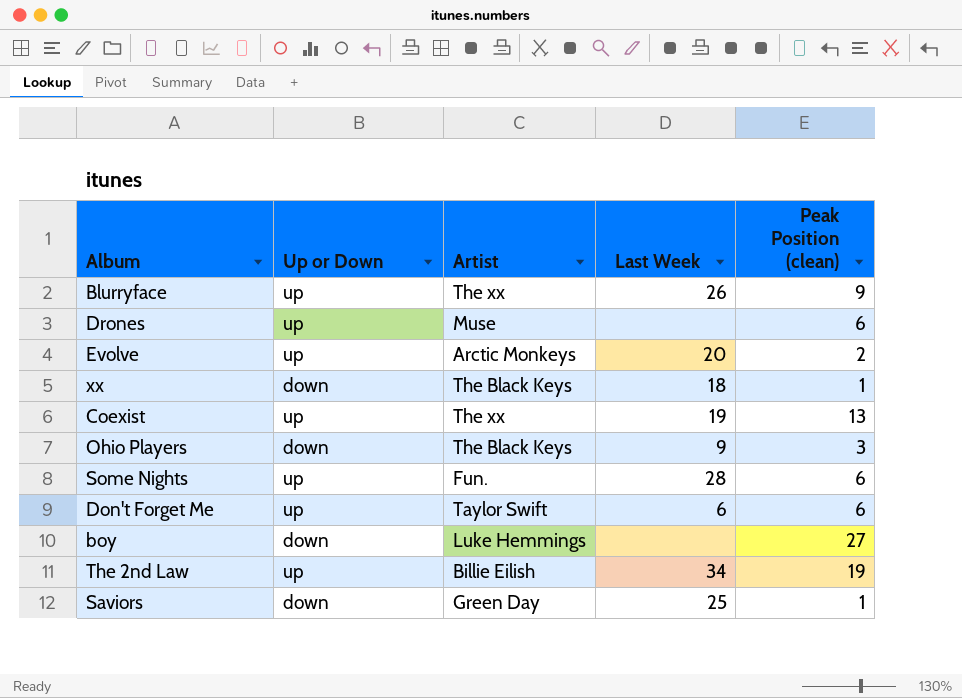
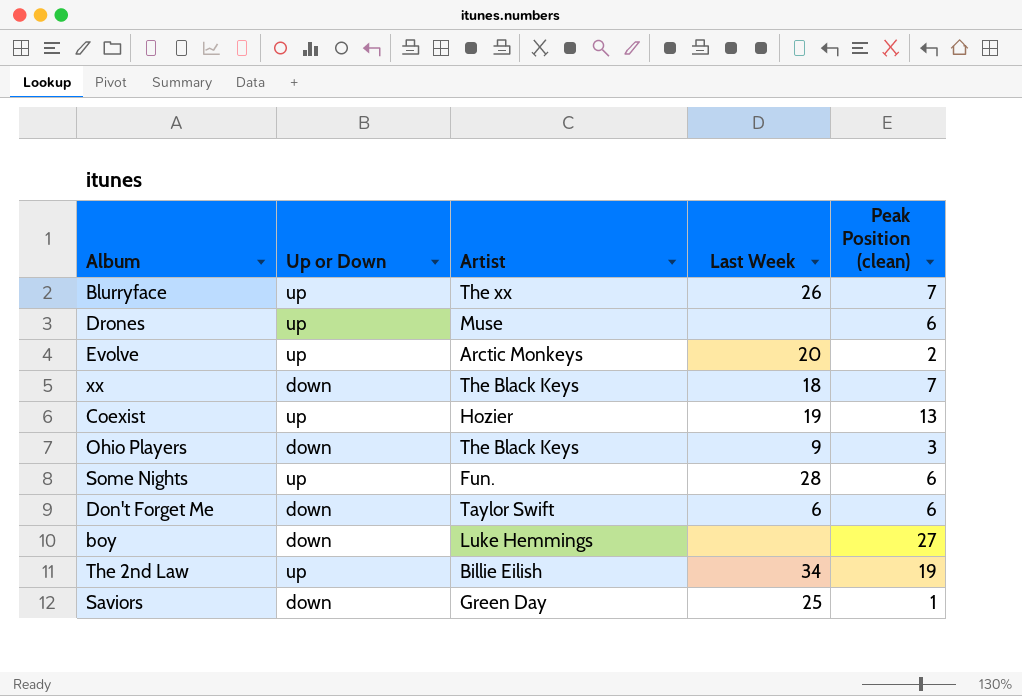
Blurryface | Peak Position (clean): 9 -> 7
xx | Peak Position (clean): 1 -> 7
Coexist | Artist: The xx -> Hozier
Don't Forget Me | Up or Down: up -> down

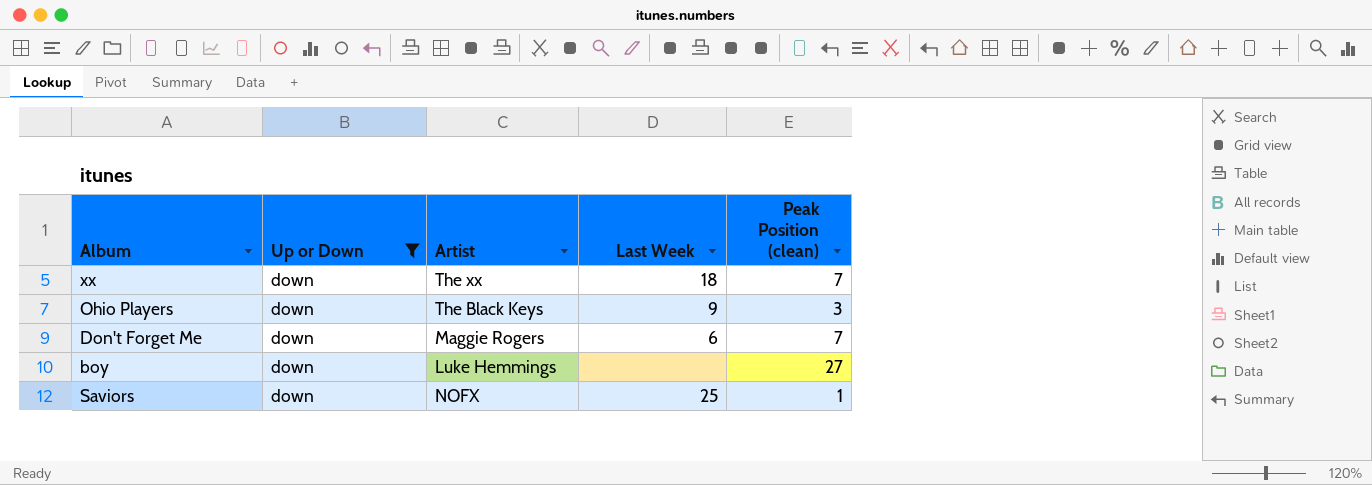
filter: none -> Up or Down = down
xx | Artist: The Black Keys -> The xx
Don't Forget Me | Artist: Taylor Swift -> Maggie Rogers
Don't Forget Me | Peak Position (clean): 6 -> 7
Saviors | Artist: Green Day -> NOFX

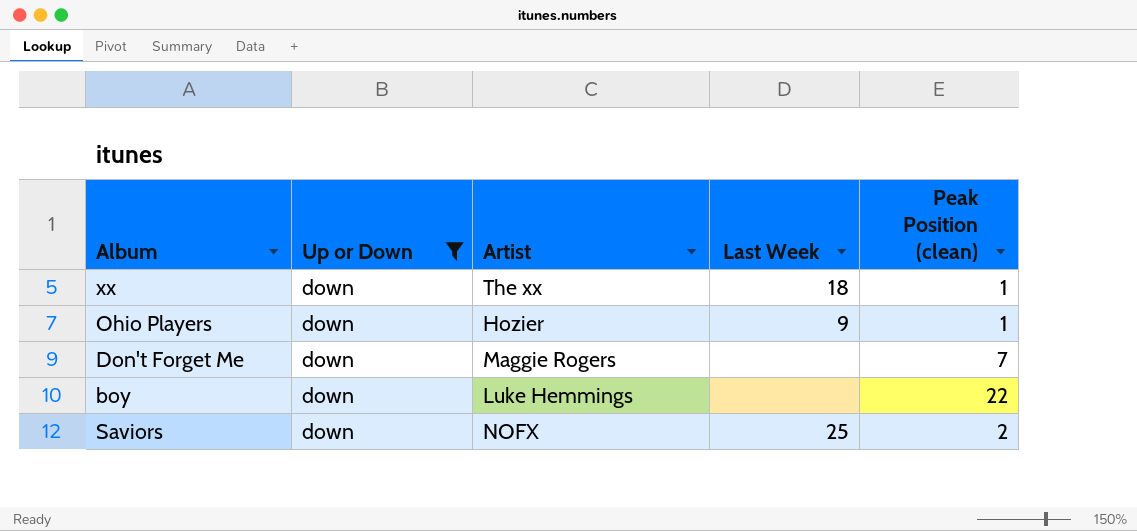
xx | Peak Position (clean): 7 -> 1
Ohio Players | Artist: The Black Keys -> Hozier
Ohio Players | Peak Position (clean): 3 -> 1
Don't Forget Me | Last Week: 6 -> none
boy | Peak Position (clean): 27 -> 22
Saviors | Peak Position (clean): 1 -> 2

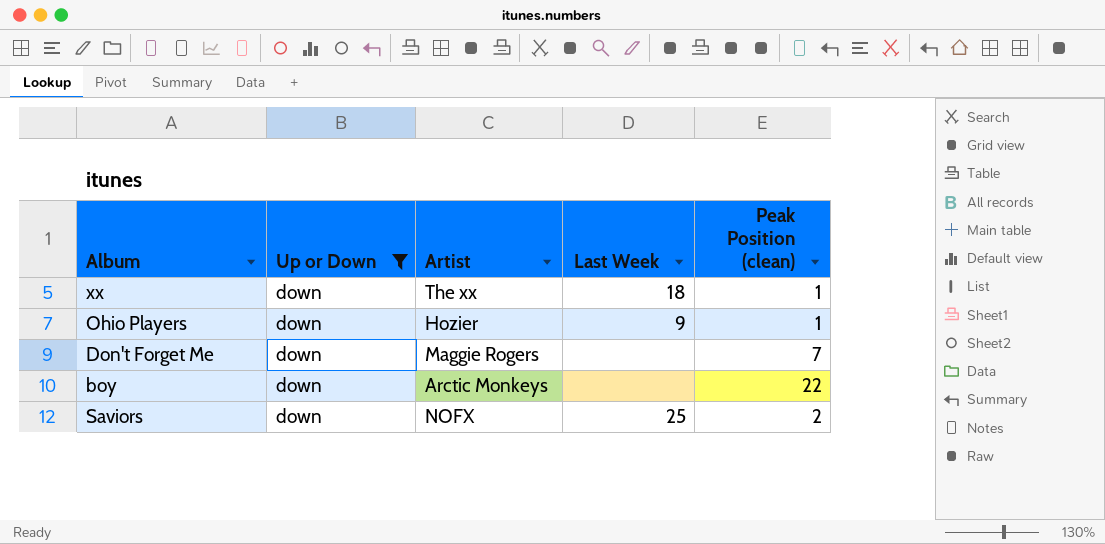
boy | Artist: Luke Hemmings -> Arctic Monkeys

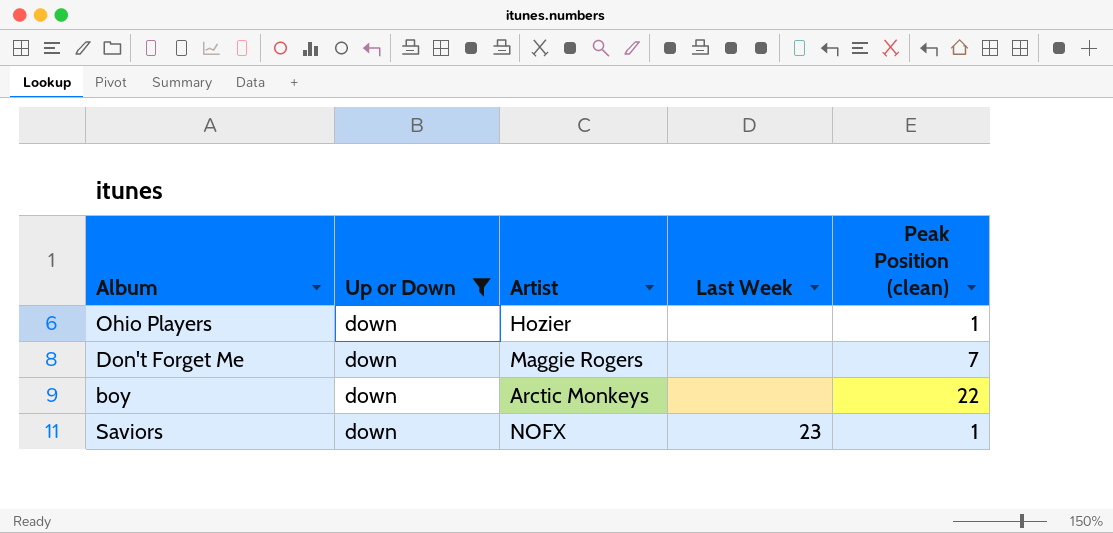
row xx: down | The xx | 18 | 1 -> none
Ohio Players | Last Week: 9 -> none
Saviors | Last Week: 25 -> 23
Saviors | Peak Position (clean): 2 -> 1

